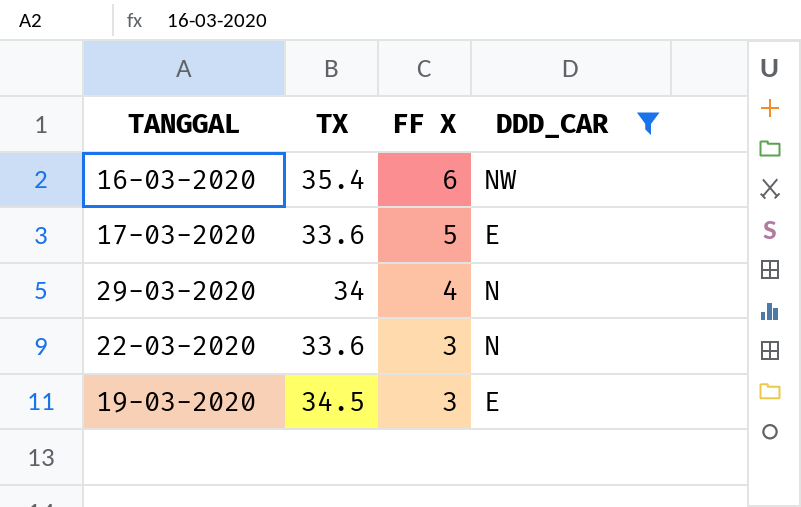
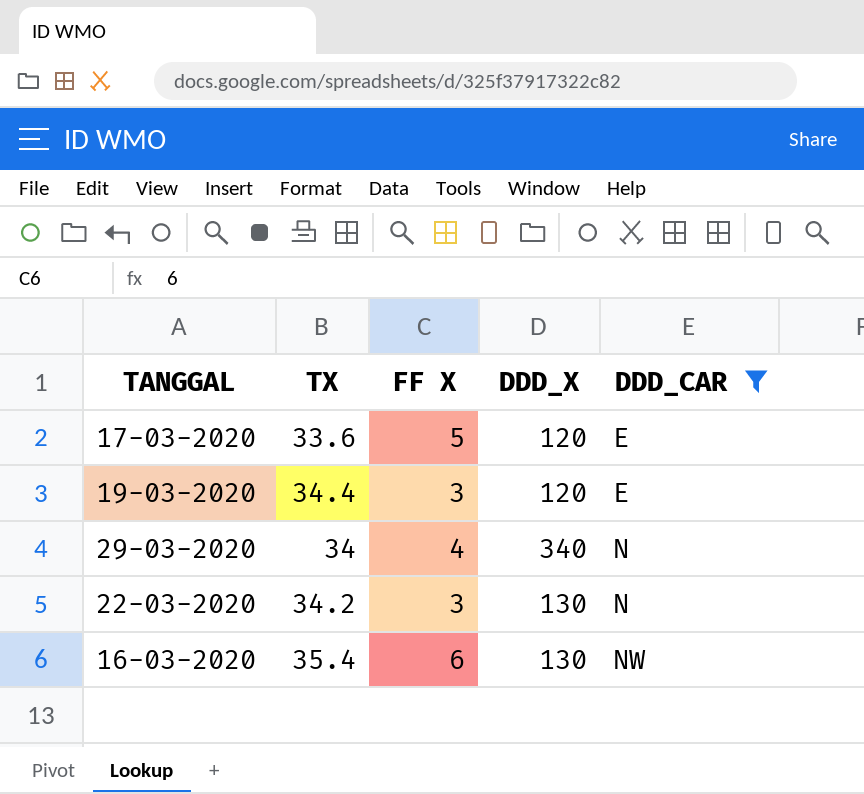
row order: FF X descending -> DDD_CAR ascending
column DDD_X | position: none -> 4
19-03-2020 | TX: 34.5 -> 34.4
22-03-2020 | TX: 33.6 -> 34.2

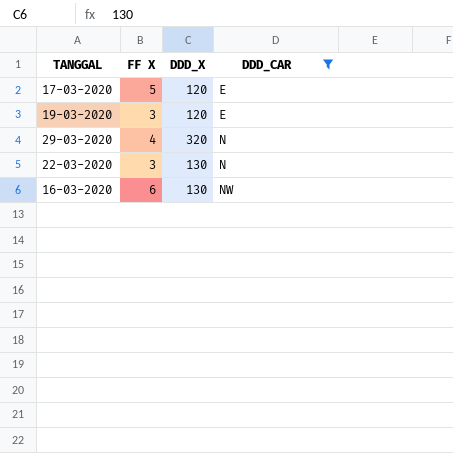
column TX | position: 2 -> none
29-03-2020 | DDD_X: 340 -> 320

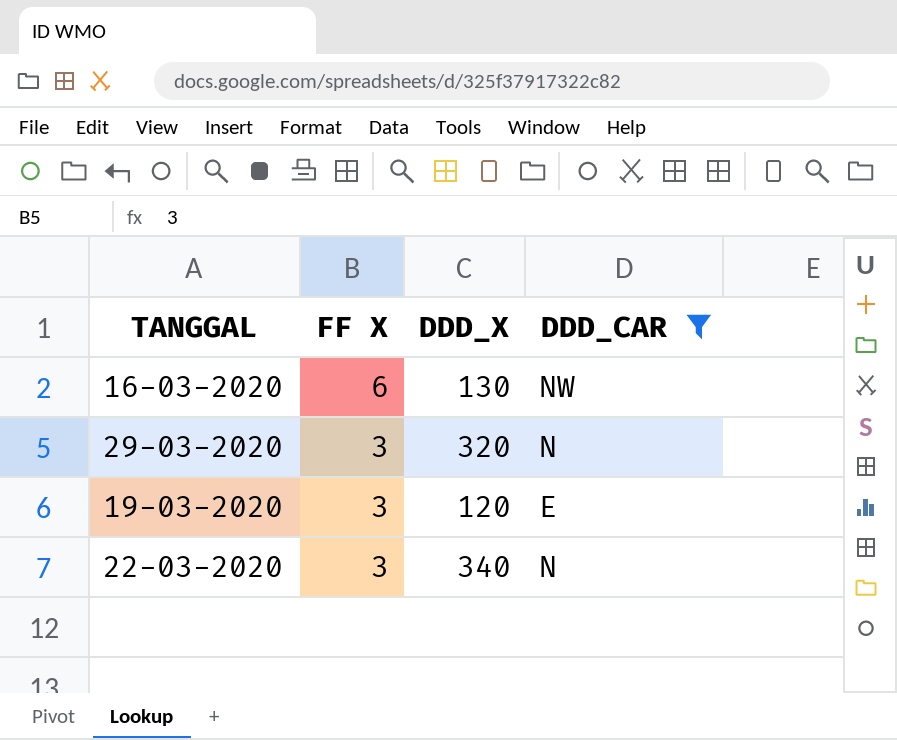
row order: DDD_CAR ascending -> FF X descending
row 17-03-2020: 5 | 120 | E -> none
29-03-2020 | FF X: 4 -> 3
22-03-2020 | DDD_X: 130 -> 340

